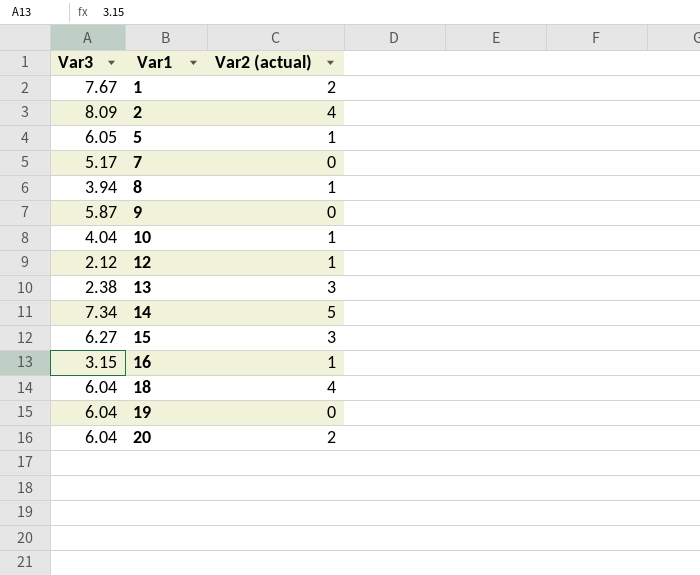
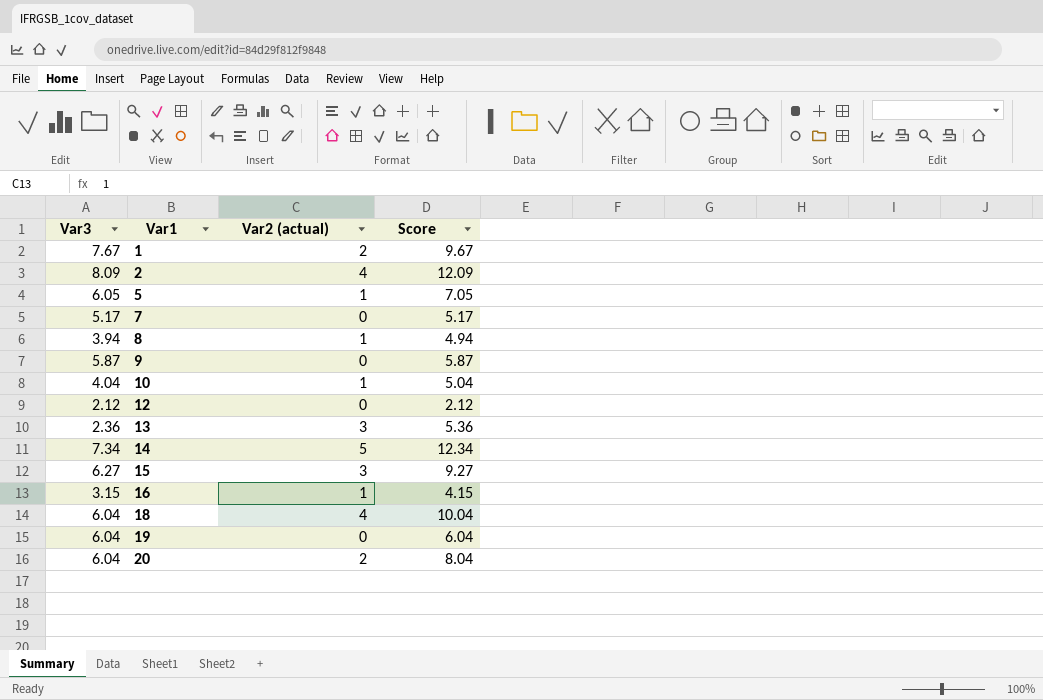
column Score | formula: none -> [Var3] + [Var2 (actual)]
12 | Var2 (actual): 1 -> 0
13 | Var3: 2.38 -> 2.36

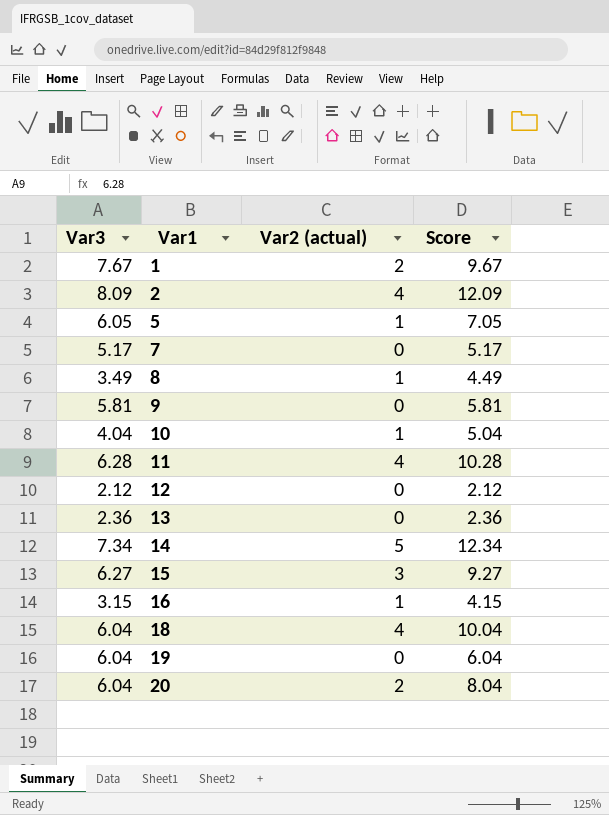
8 | Var3: 3.94 -> 3.49
8 | Score: 4.94 -> 4.49
9 | Var3: 5.87 -> 5.81
9 | Score: 5.87 -> 5.81
row 11: none -> 6.28 | 4 | 10.28
13 | Var2 (actual): 3 -> 0
13 | Score: 5.36 -> 2.36

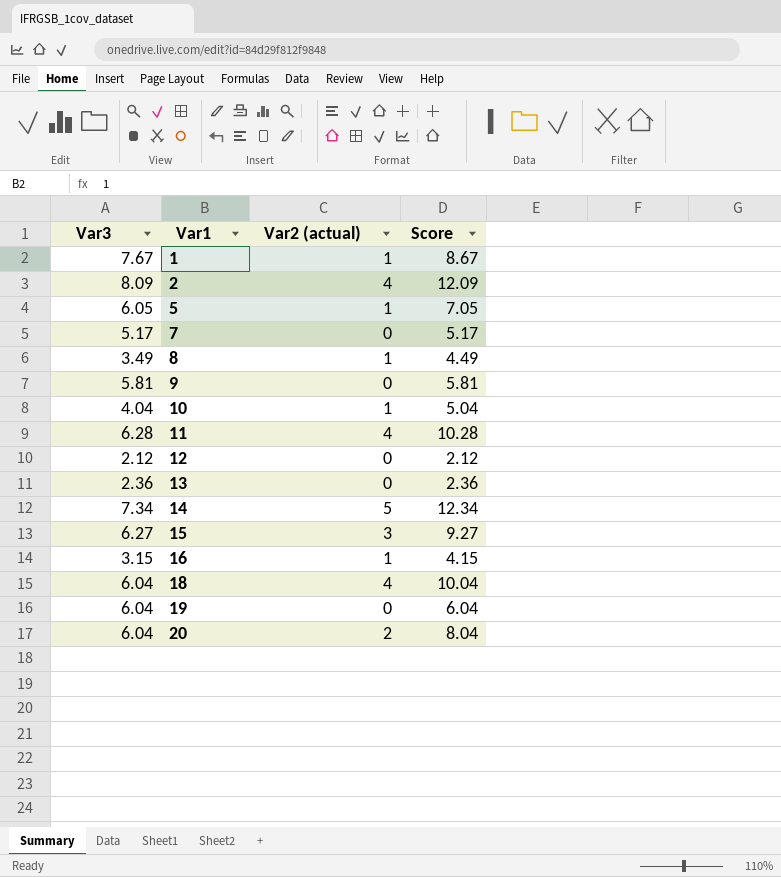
1 | Var2 (actual): 2 -> 1
1 | Score: 9.67 -> 8.67

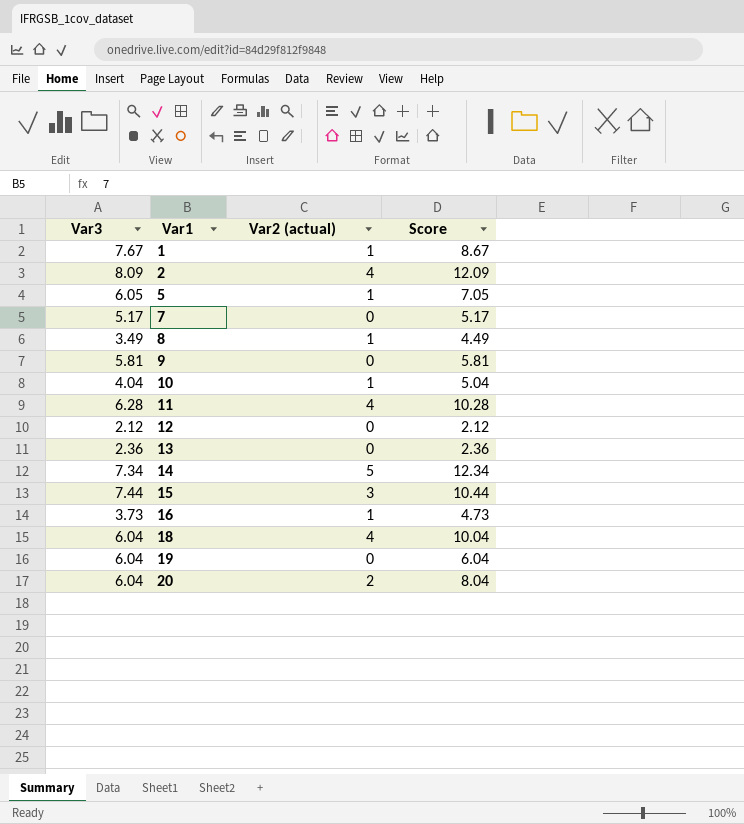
15 | Var3: 6.27 -> 7.44
15 | Score: 9.27 -> 10.44
16 | Var3: 3.15 -> 3.73
16 | Score: 4.15 -> 4.73

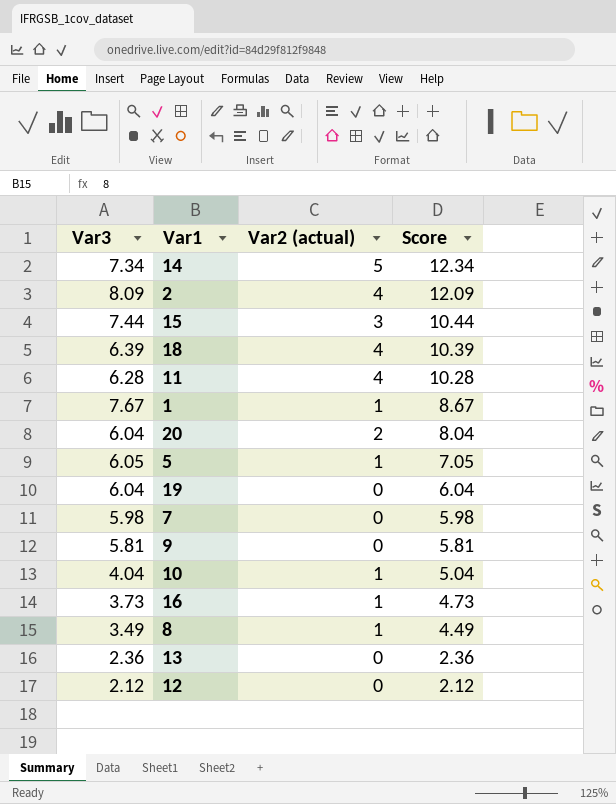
row order: Var1 ascending -> Score descending
18 | Var3: 6.04 -> 6.39
18 | Score: 10.04 -> 10.39
7 | Var3: 5.17 -> 5.98
7 | Score: 5.17 -> 5.98

